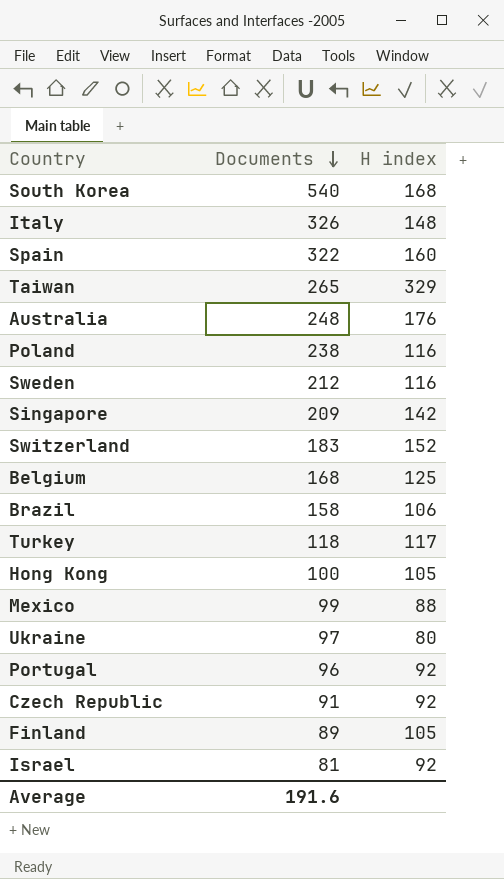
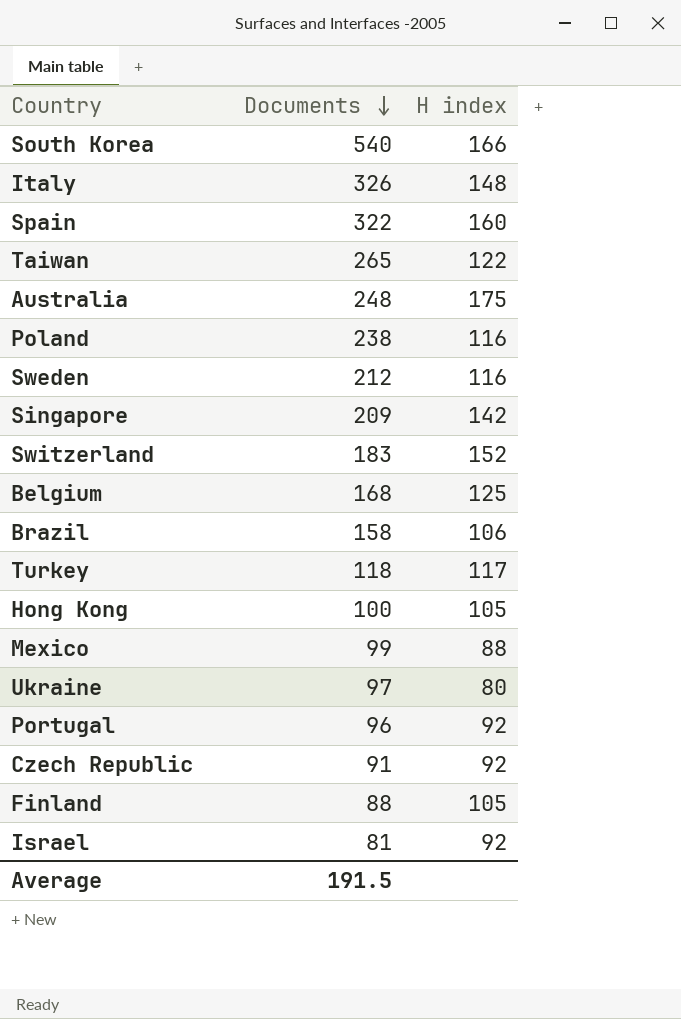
South Korea | H index: 168 -> 166
Taiwan | H index: 329 -> 122
Australia | H index: 176 -> 175
Finland | Documents: 89 -> 88
Average | Documents: 191.6 -> 191.5

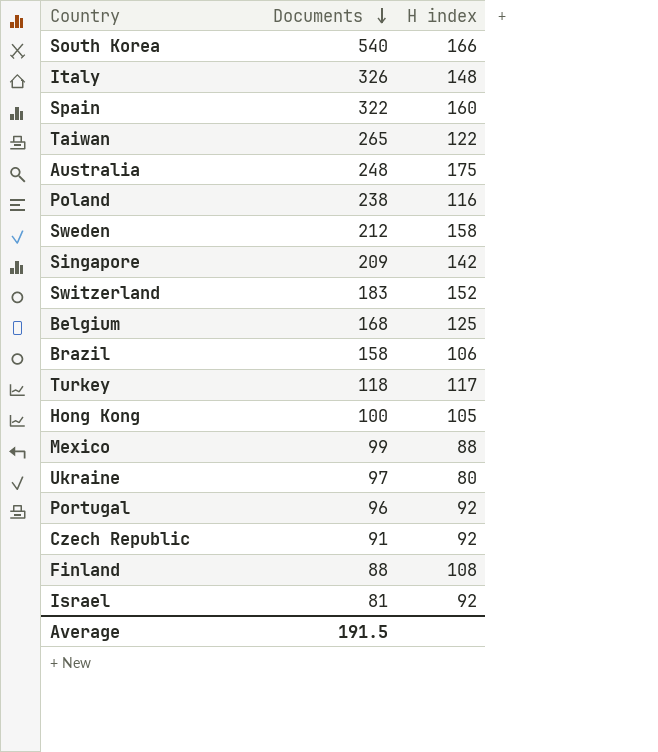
Sweden | H index: 116 -> 158
Finland | H index: 105 -> 108

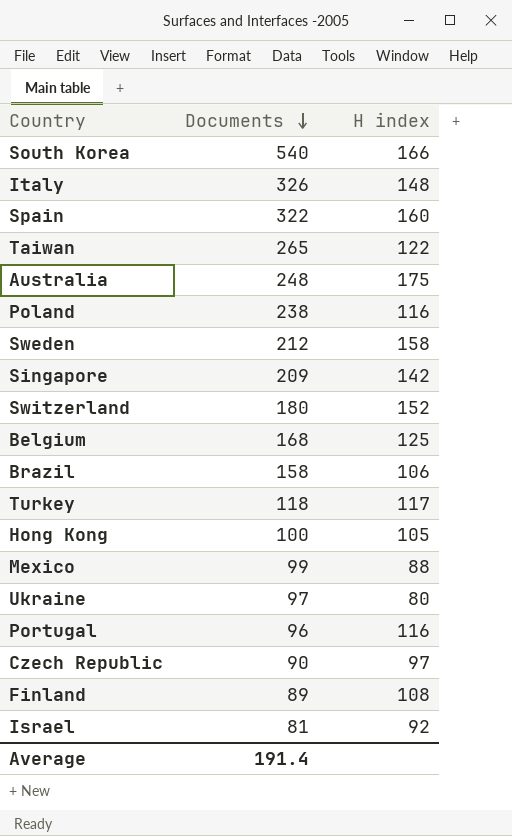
Switzerland | Documents: 183 -> 180
Portugal | H index: 92 -> 116
Czech Republic | Documents: 91 -> 90
Czech Republic | H index: 92 -> 97
Finland | Documents: 88 -> 89
Average | Documents: 191.5 -> 191.4

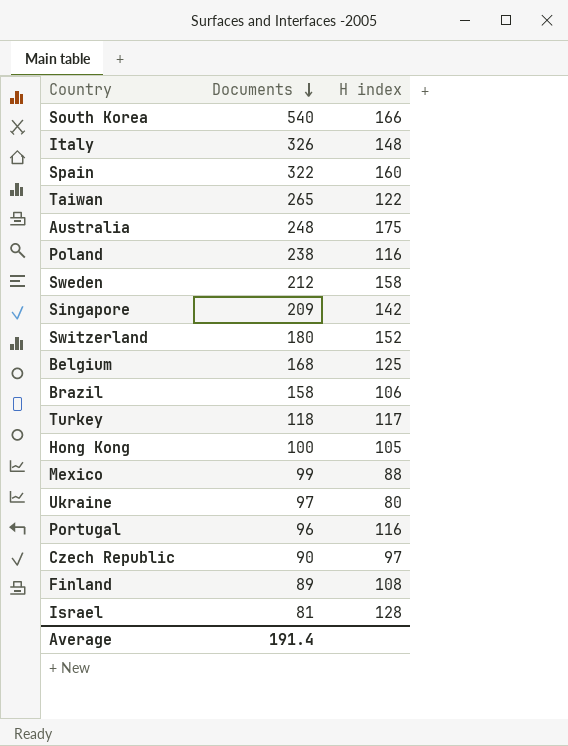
Israel | H index: 92 -> 128

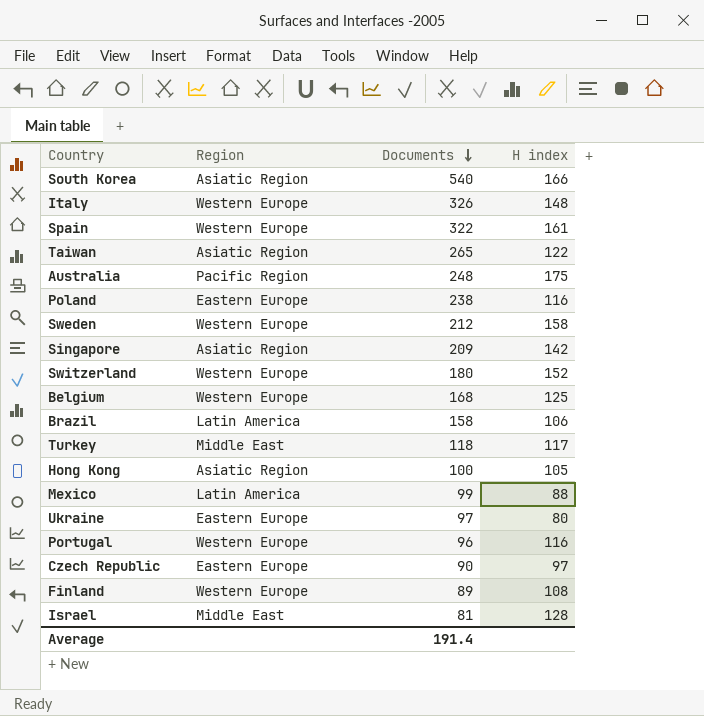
column Region | position: none -> 2
Spain | H index: 160 -> 161

